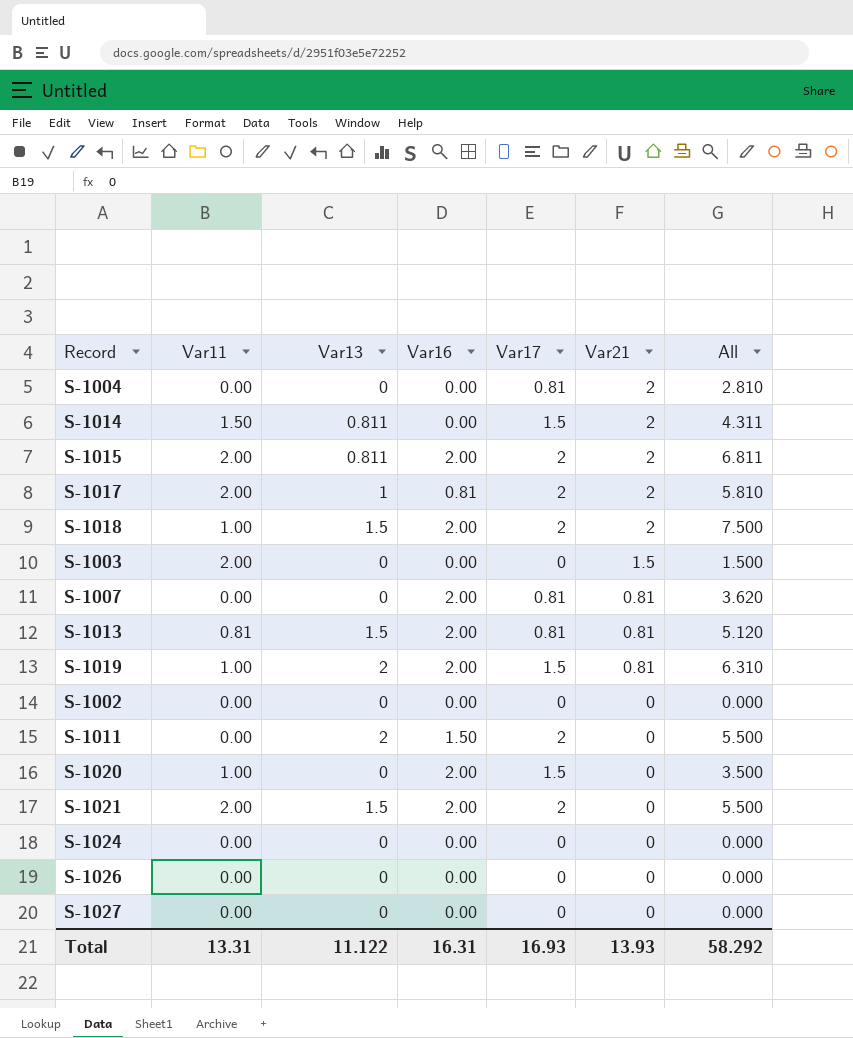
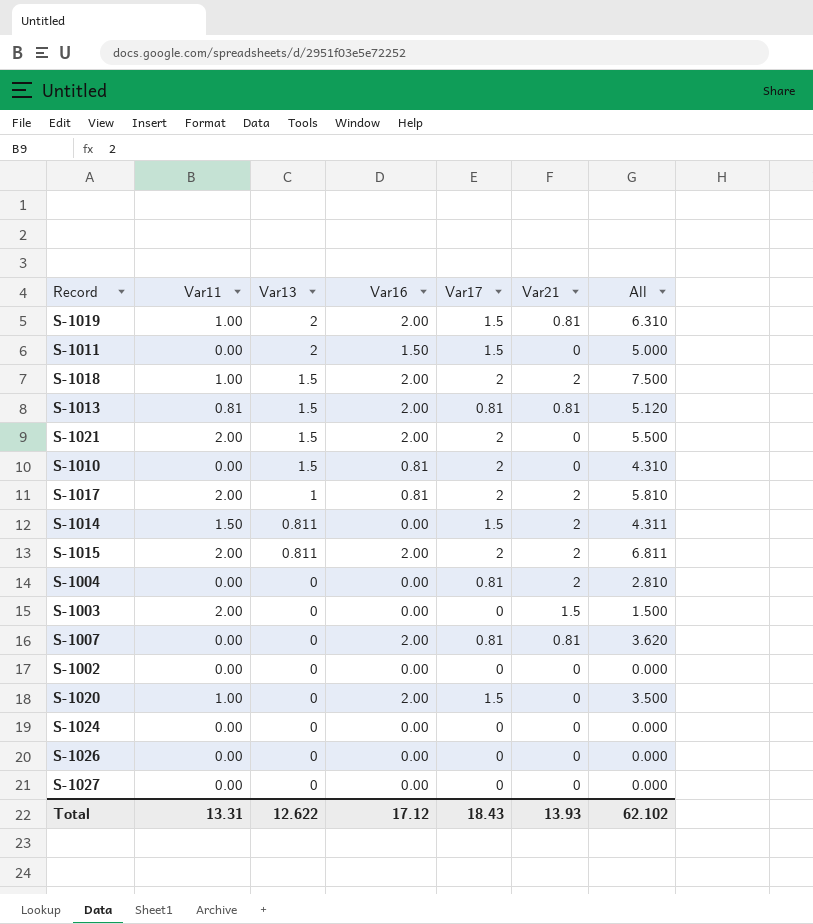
row order: Var21 descending -> Var13 descending
S-1011 | Var17: 2 -> 1.5
S-1011 | All: 5.500 -> 5.000
row S-1010: none -> 0.00 | 1.5 | 0.81 | 2 | 0 | 4.310
Total | Var13: 11.122 -> 12.622
Total | Var16: 16.31 -> 17.12
Total | Var17: 16.93 -> 18.43
Total | All: 58.292 -> 62.102

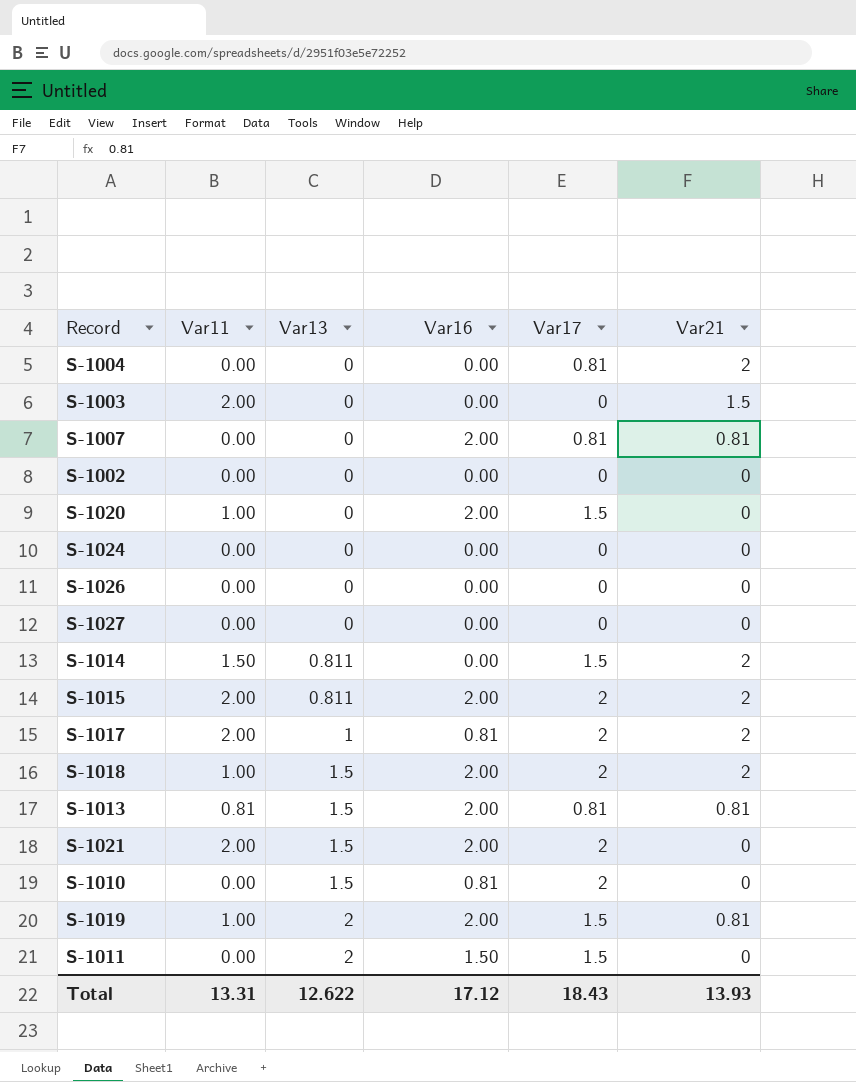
row order: Var13 descending -> Var13 ascending
column All | formula: [Var13] + [Var16] + [Var17] + [Var21] -> none

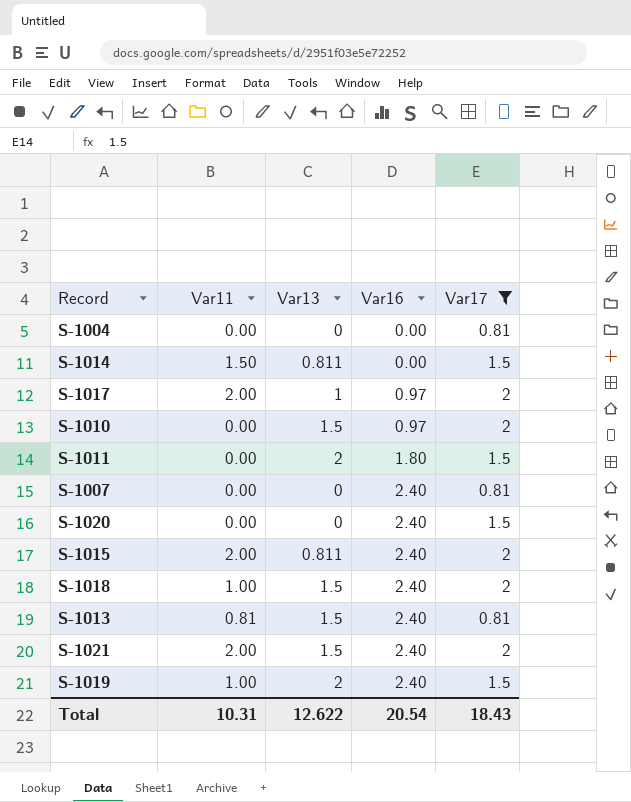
filter: none -> Var17 != 0
row order: Var13 ascending -> Var16 ascending
column Var21 | position: 6 -> none
S-1017 | Var16: 0.81 -> 0.97
S-1010 | Var16: 0.81 -> 0.97
S-1011 | Var16: 1.50 -> 1.80
S-1007 | Var16: 2.00 -> 2.40
S-1020 | Var11: 1.00 -> 0.00
S-1020 | Var16: 2.00 -> 2.40
S-1015 | Var16: 2.00 -> 2.40
S-1018 | Var16: 2.00 -> 2.40
S-1013 | Var16: 2.00 -> 2.40
S-1021 | Var16: 2.00 -> 2.40
S-1019 | Var16: 2.00 -> 2.40
Total | Var11: 13.31 -> 10.31
Total | Var16: 17.12 -> 20.54

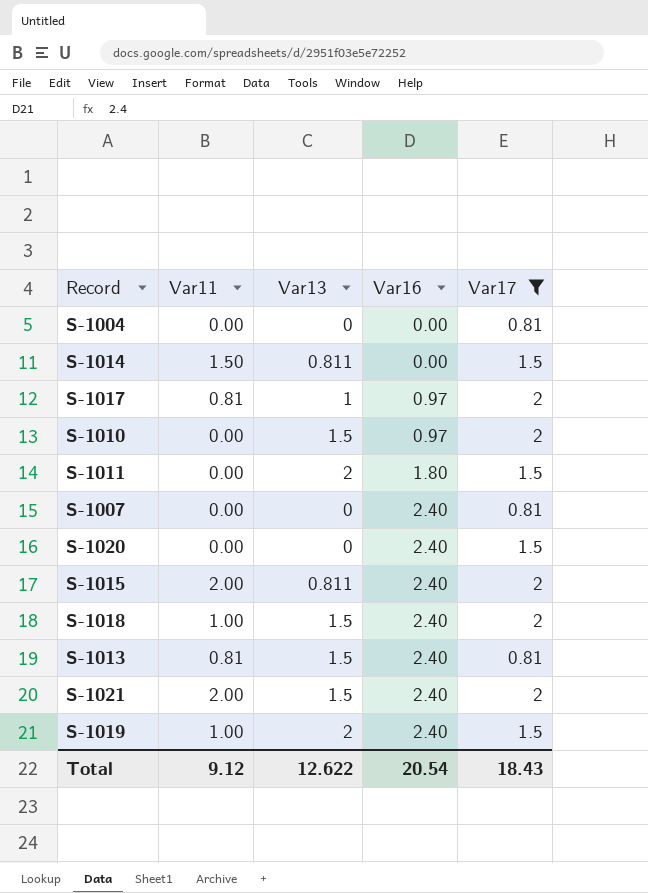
S-1017 | Var11: 2.00 -> 0.81
Total | Var11: 10.31 -> 9.12

